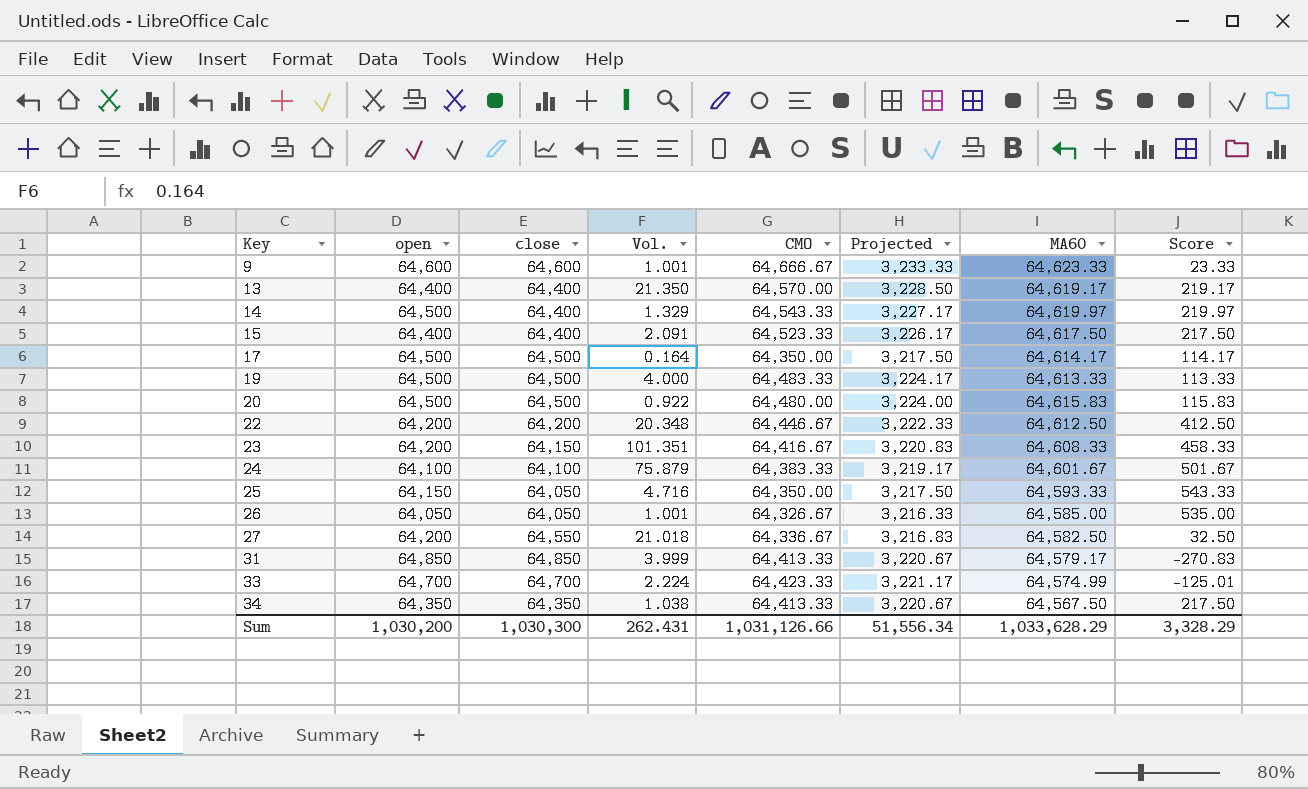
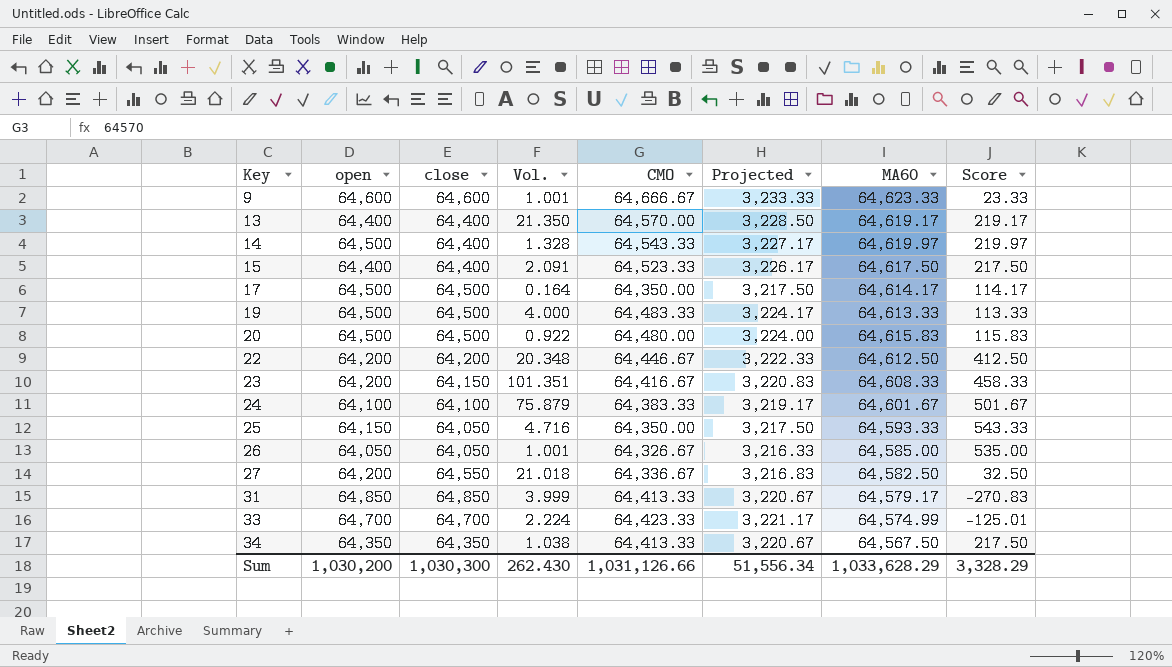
14 | Vol.: 1.329 -> 1.328
Sum | Vol.: 262.431 -> 262.430

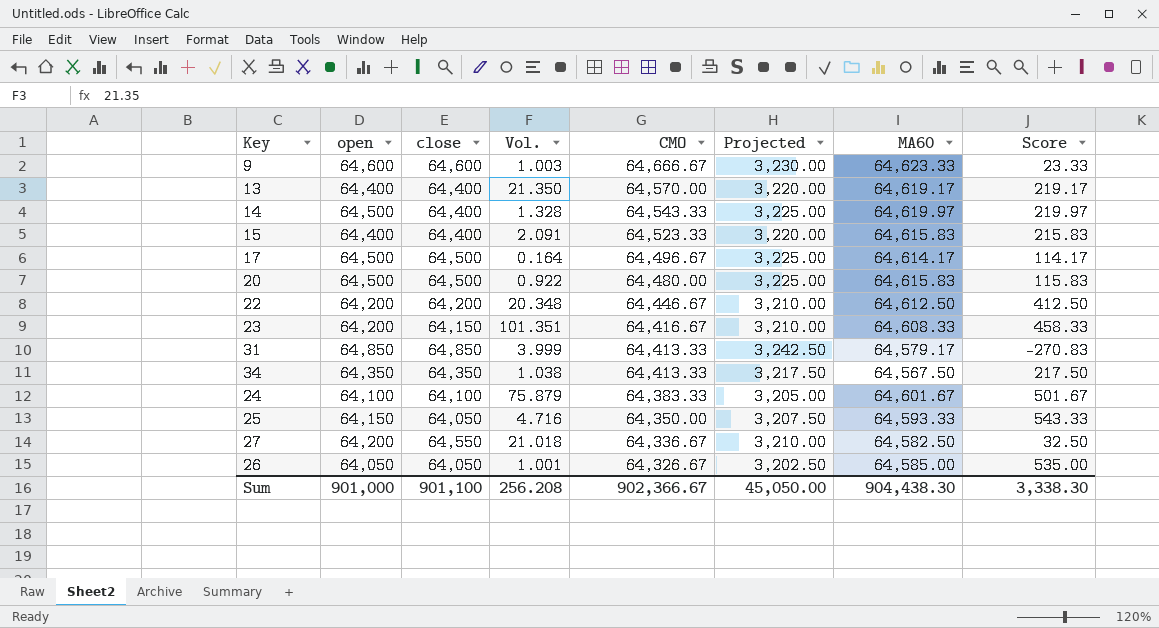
row order: Key ascending -> CMO descending
column Projected | formula: [CMO] * 0.05 -> [open] * 0.05
row 19: 64,500 | 64,500 | 4.000 | 64,483.33 | 3,224.17 | 64,613.33 | 113.33 -> none
row 33: 64,700 | 64,700 | 2.224 | 64,423.33 | 3,221.17 | 64,574.99 | -125.01 -> none
9 | Vol.: 1.001 -> 1.003
15 | MA60: 64,617.50 -> 64,615.83
15 | Score: 217.50 -> 215.83
17 | CMO: 64,350.00 -> 64,496.67
Sum | open: 1,030,200 -> 901,000
Sum | close: 1,030,300 -> 901,100
Sum | Vol.: 262.430 -> 256.208
Sum | CMO: 1,031,126.66 -> 902,366.67
Sum | Projected: 51,556.34 -> 45,050.00
Sum | MA60: 1,033,628.29 -> 904,438.30
Sum | Score: 3,328.29 -> 3,338.30

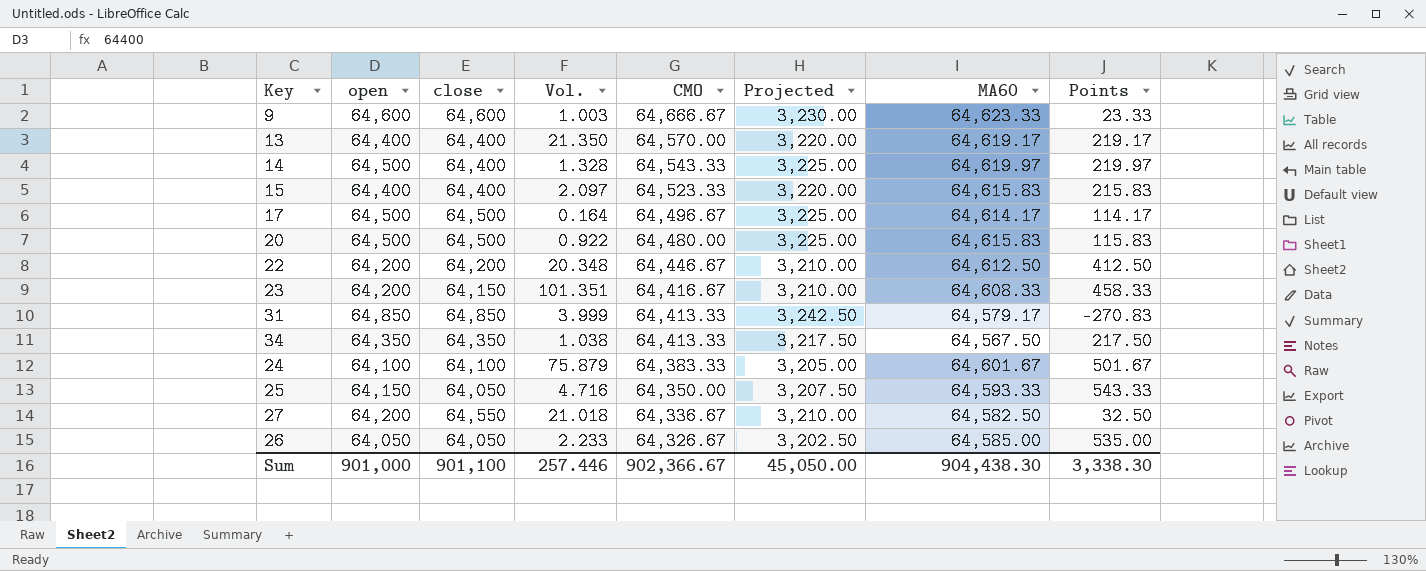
column name: Score -> Points
15 | Vol.: 2.091 -> 2.097
26 | Vol.: 1.001 -> 2.233
Sum | Vol.: 256.208 -> 257.446

